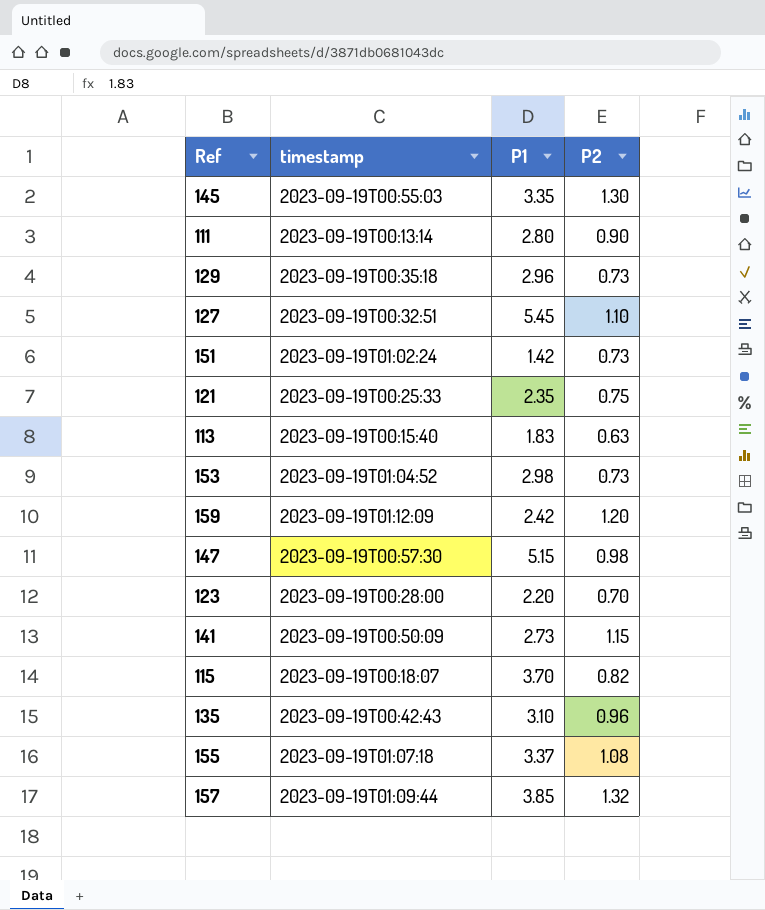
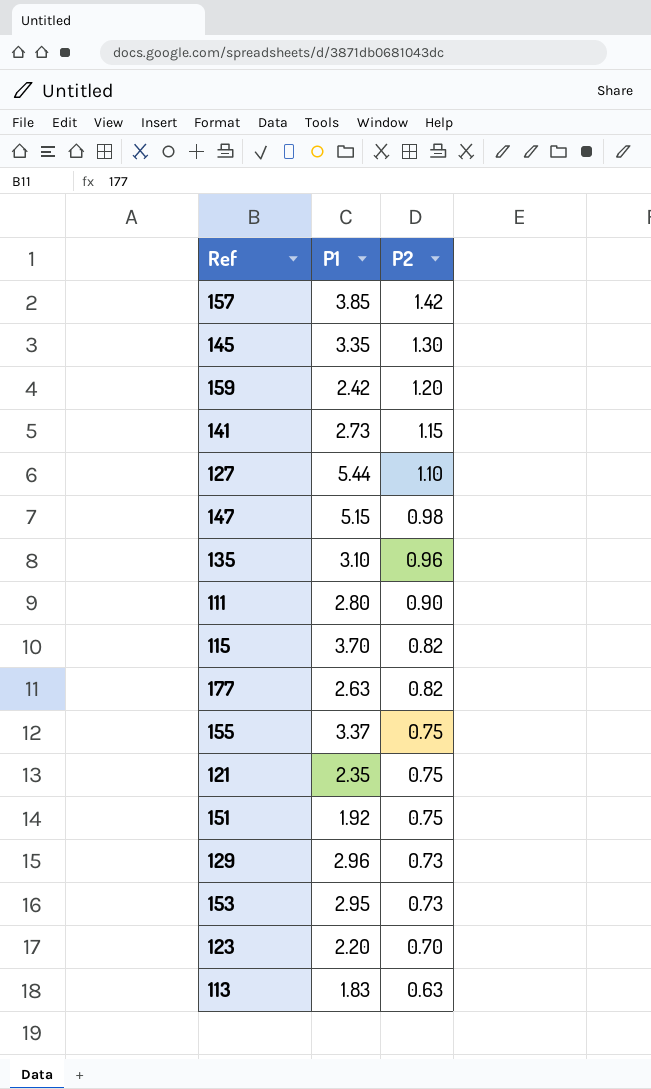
row order: none -> P2 descending
column timestamp | position: 2 -> none
157 | P2: 1.32 -> 1.42
127 | P1: 5.45 -> 5.44
row 177: none -> 2.63 | 0.82
155 | P2: 1.08 -> 0.75
151 | P1: 1.42 -> 1.92
151 | P2: 0.73 -> 0.75
153 | P1: 2.98 -> 2.95

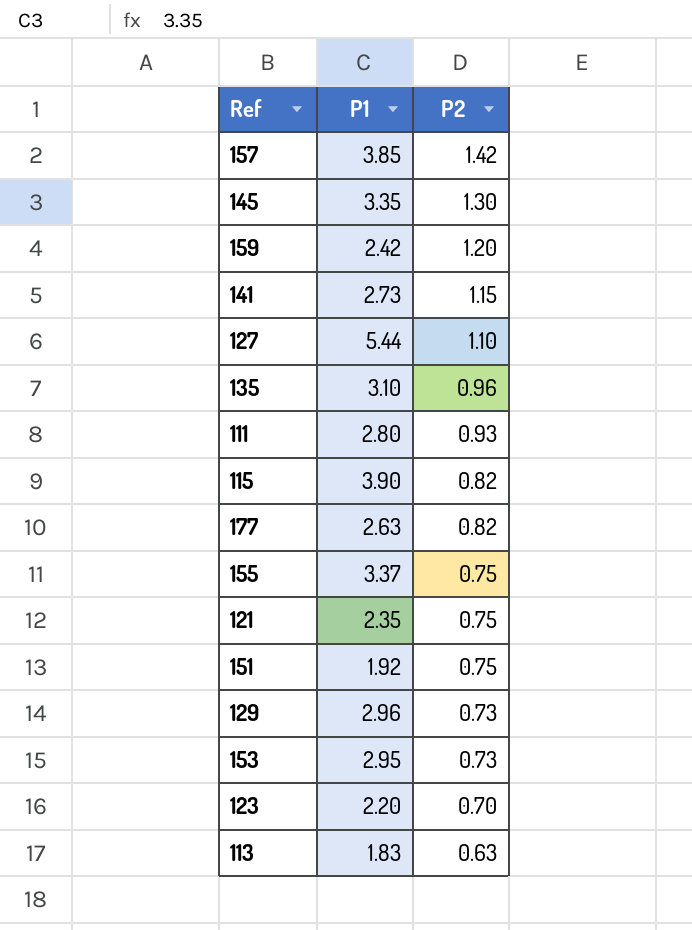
row 147: 5.15 | 0.98 -> none
111 | P2: 0.90 -> 0.93
115 | P1: 3.70 -> 3.90

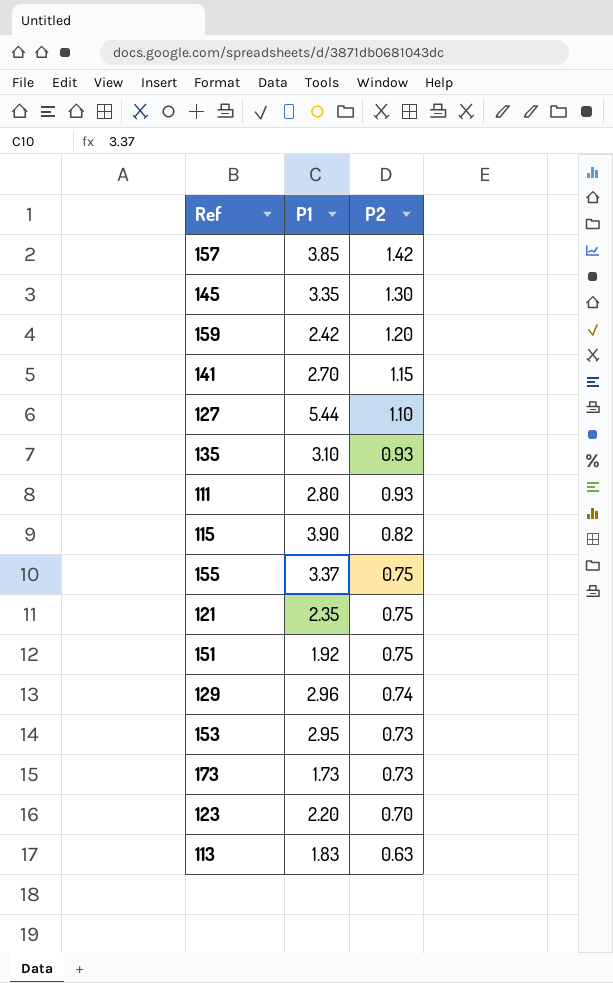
row 177: 2.63 | 0.82 -> none
141 | P1: 2.73 -> 2.70
135 | P2: 0.96 -> 0.93
129 | P2: 0.73 -> 0.74
row 173: none -> 1.73 | 0.73

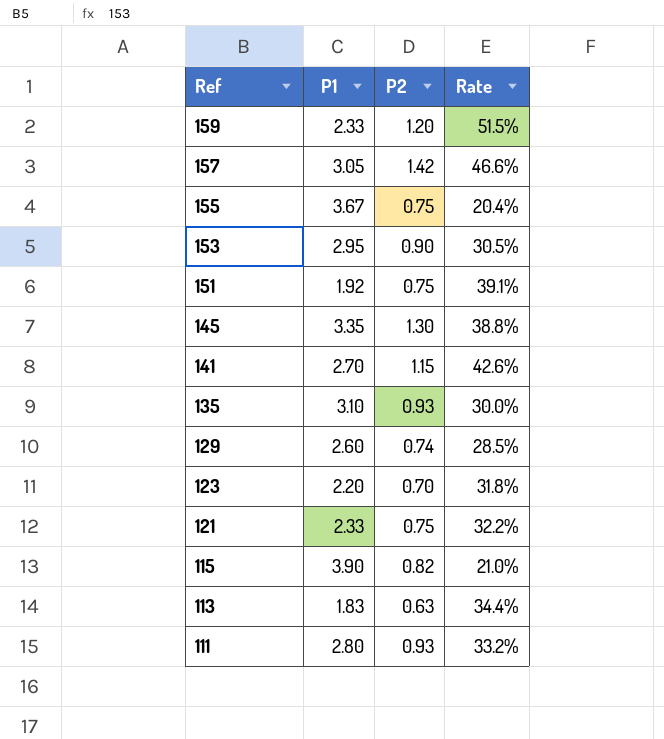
row order: P2 descending -> Ref descending
column Rate | formula: none -> [P2] / [P1]
row 127: 5.44 | 1.10 -> none
row 173: 1.73 | 0.73 -> none
159 | P1: 2.42 -> 2.33
157 | P1: 3.85 -> 3.05
155 | P1: 3.37 -> 3.67
153 | P2: 0.73 -> 0.90
129 | P1: 2.96 -> 2.60
121 | P1: 2.35 -> 2.33

